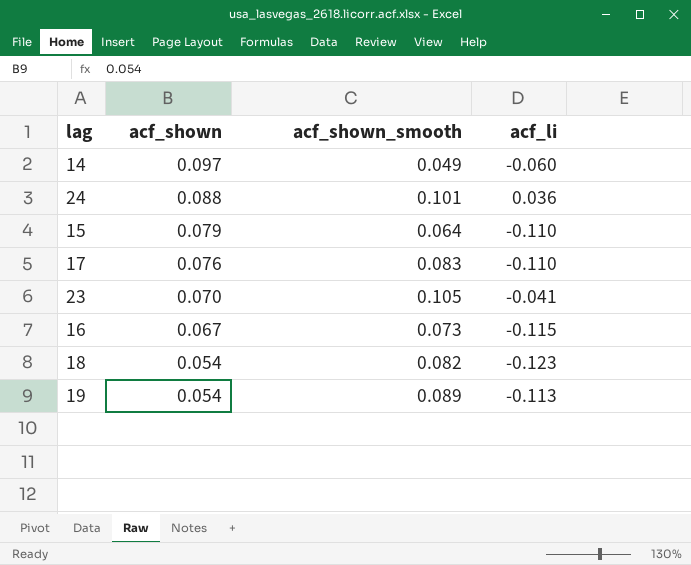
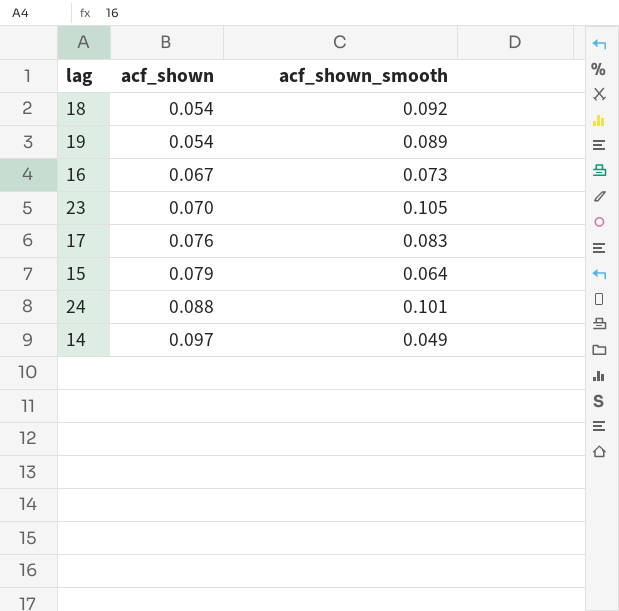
row order: acf_shown descending -> acf_shown ascending
column acf_li | position: 4 -> none
18 | acf_shown_smooth: 0.082 -> 0.092

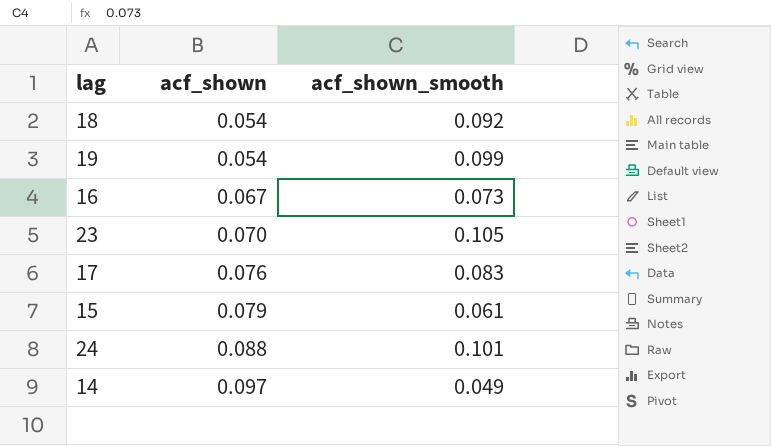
19 | acf_shown_smooth: 0.089 -> 0.099
15 | acf_shown_smooth: 0.064 -> 0.061

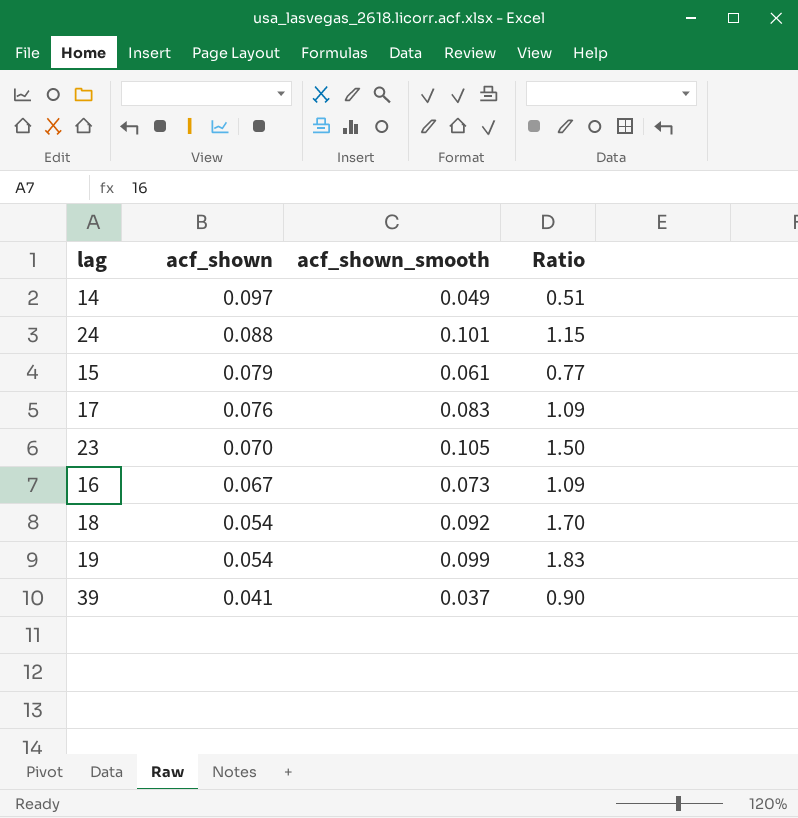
row order: acf_shown ascending -> acf_shown descending
column Ratio | formula: none -> [acf_shown_smooth] / [acf_shown]
row 39: none -> 0.041 | 0.037 | 0.90

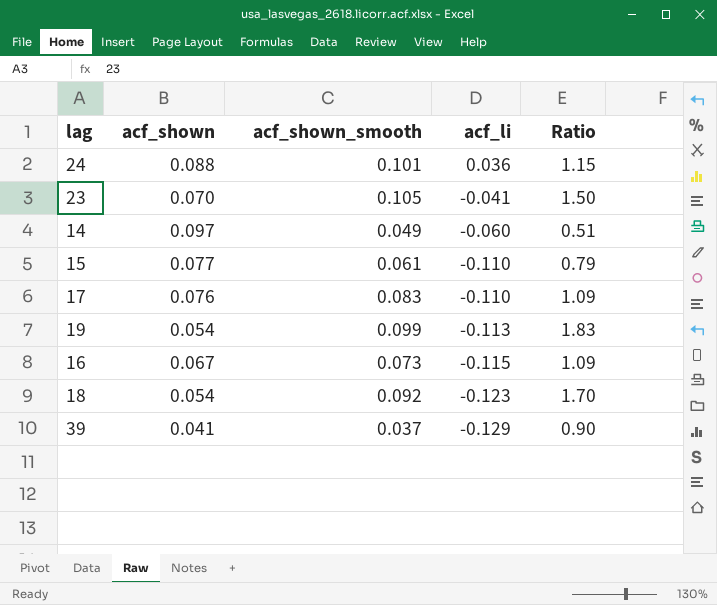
row order: acf_shown descending -> acf_li descending
column acf_li | position: none -> 4
15 | acf_shown: 0.079 -> 0.077
15 | Ratio: 0.77 -> 0.79

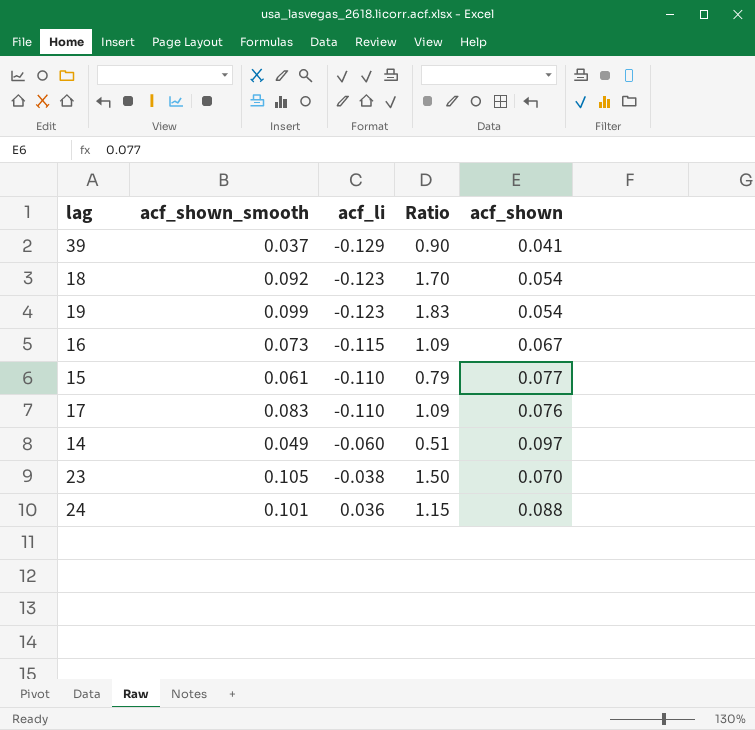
row order: acf_li descending -> acf_li ascending
column acf_shown | position: 2 -> 5
19 | acf_li: -0.113 -> -0.123
23 | acf_li: -0.041 -> -0.038

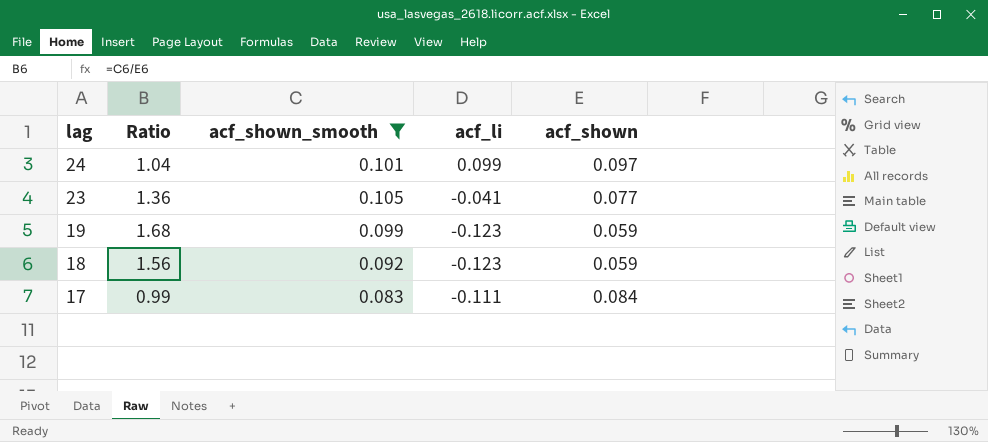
filter: none -> acf_shown_smooth >= 0.083
row order: acf_li ascending -> lag descending
column Ratio | position: 4 -> 2
24 | Ratio: 1.15 -> 1.04
24 | acf_li: 0.036 -> 0.099
24 | acf_shown: 0.088 -> 0.097
23 | Ratio: 1.50 -> 1.36
23 | acf_li: -0.038 -> -0.041
23 | acf_shown: 0.070 -> 0.077
19 | Ratio: 1.83 -> 1.68
19 | acf_shown: 0.054 -> 0.059
18 | Ratio: 1.70 -> 1.56
18 | acf_shown: 0.054 -> 0.059
17 | Ratio: 1.09 -> 0.99
17 | acf_li: -0.110 -> -0.111
17 | acf_shown: 0.076 -> 0.084

